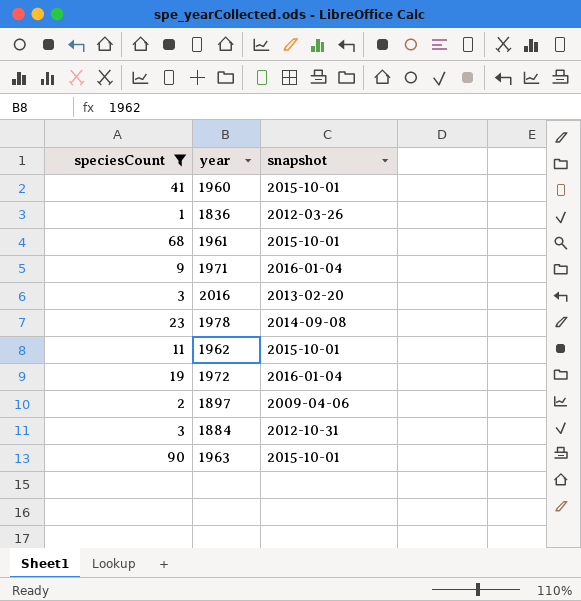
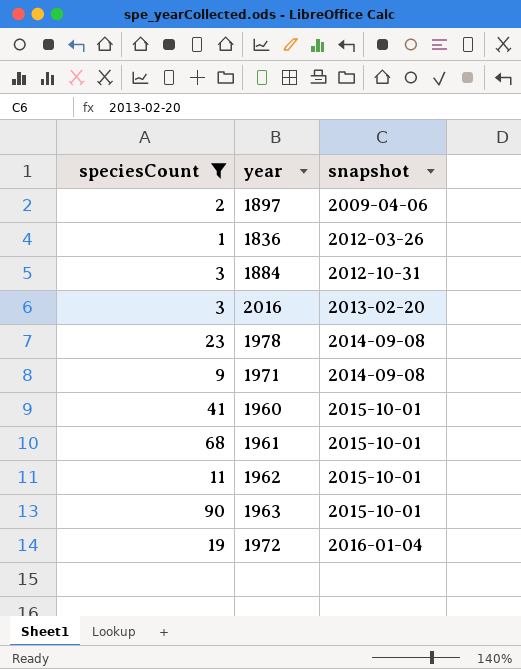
row order: none -> snapshot ascending
1971 | snapshot: 2016-01-04 -> 2014-09-08

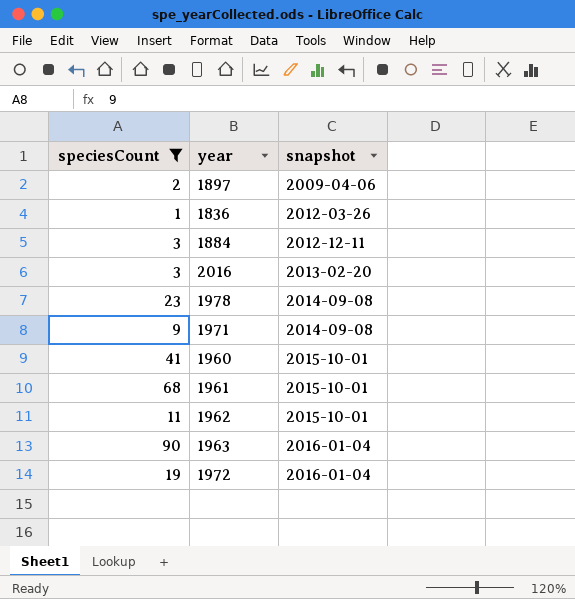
1884 | snapshot: 2012-10-31 -> 2012-12-11
1963 | snapshot: 2015-10-01 -> 2016-01-04

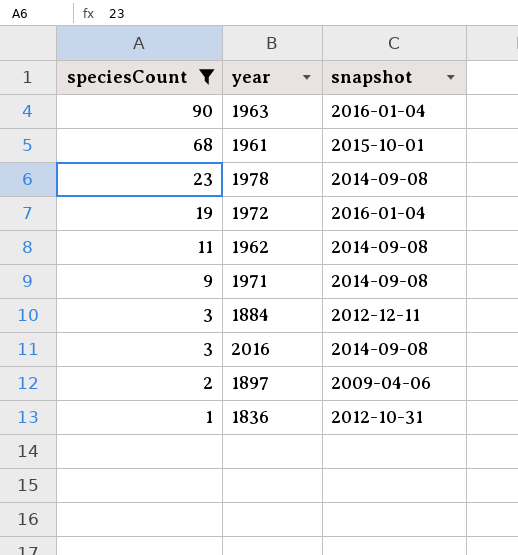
row order: snapshot ascending -> speciesCount descending
row 1960: 41 | 2015-10-01 -> none
1962 | snapshot: 2015-10-01 -> 2014-09-08
2016 | snapshot: 2013-02-20 -> 2014-09-08
1836 | snapshot: 2012-03-26 -> 2012-10-31

